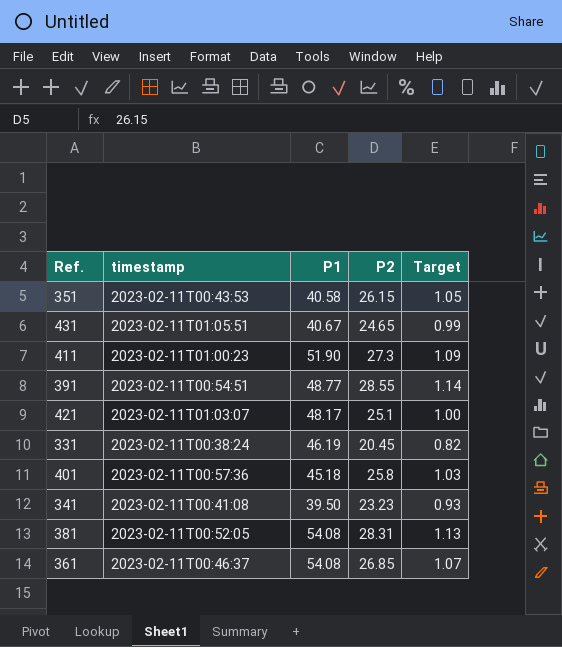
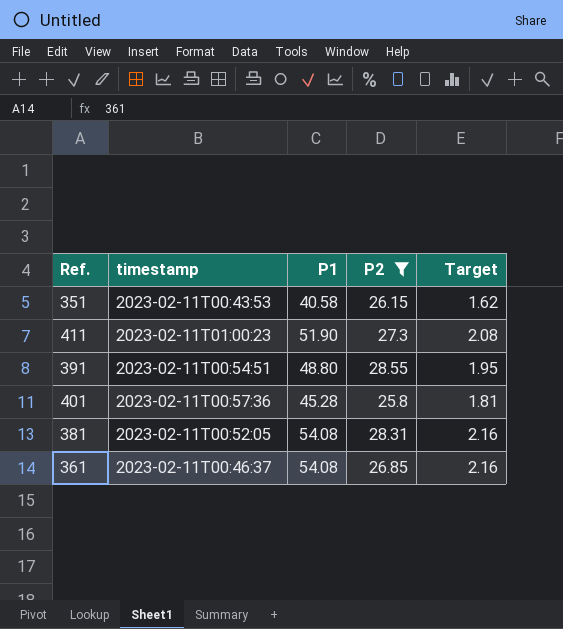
filter: none -> P2 >= 25.8
column Target | formula: [P2] * 0.04 -> [P1] * 0.04
391 | P1: 48.77 -> 48.80
401 | P1: 45.18 -> 45.28

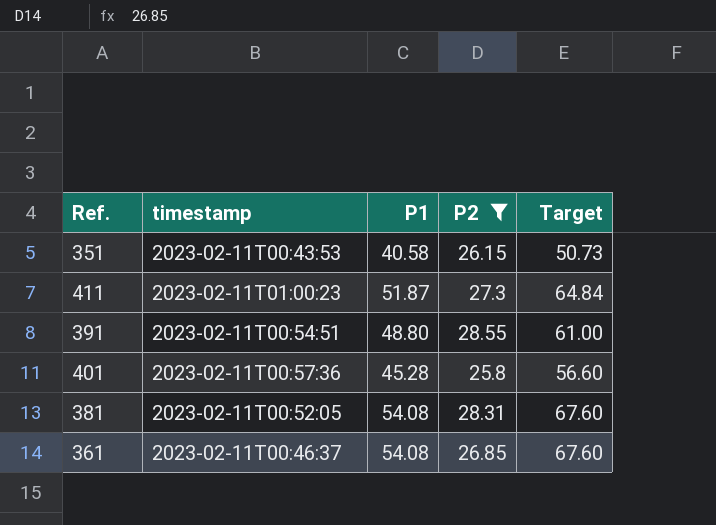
column Target | formula: [P1] * 0.04 -> [P1] * 1.25
411 | P1: 51.90 -> 51.87

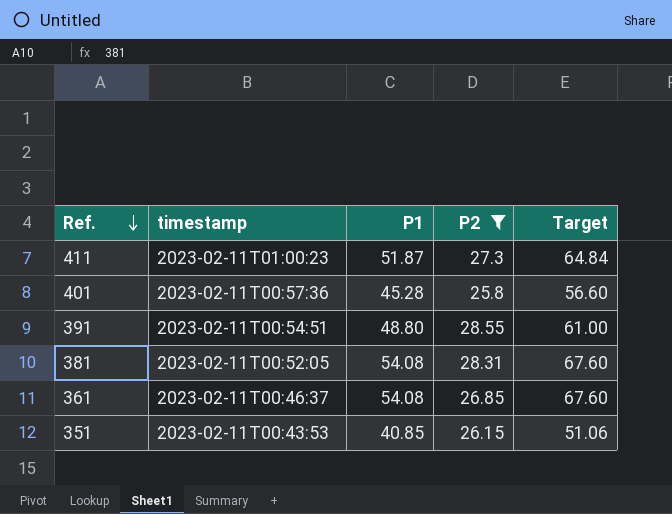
row order: none -> Ref. descending
351 | P1: 40.58 -> 40.85
351 | Target: 50.73 -> 51.06

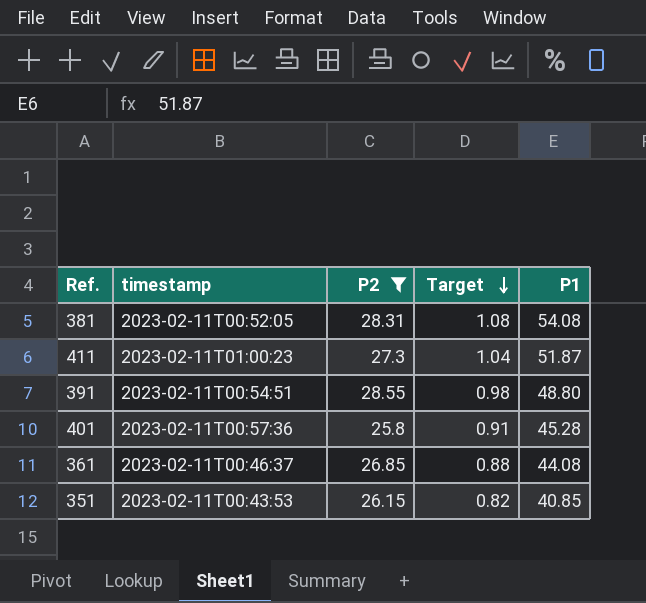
row order: Ref. descending -> Target descending
column Target | formula: [P1] * 1.25 -> [P1] * 0.02
column P1 | position: 3 -> 5
361 | P1: 54.08 -> 44.08

